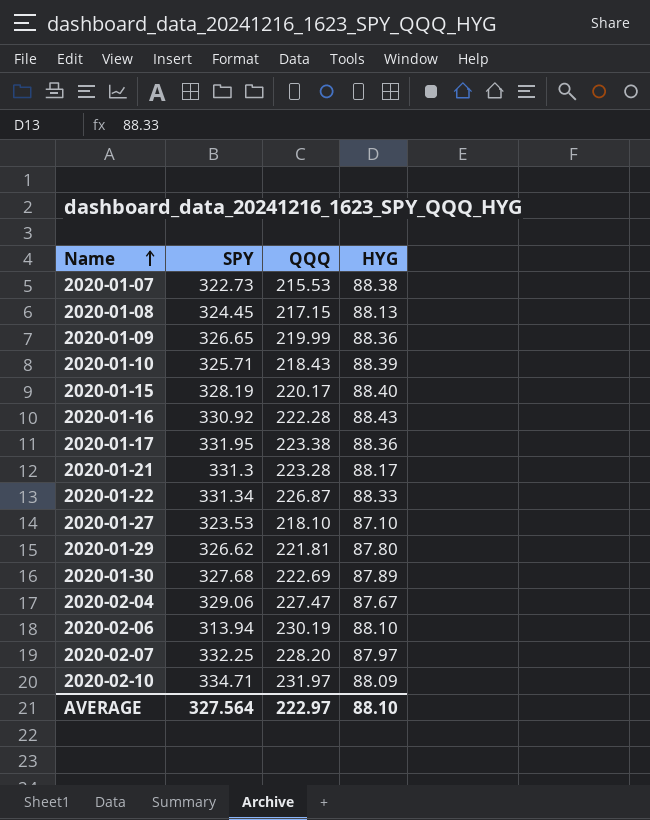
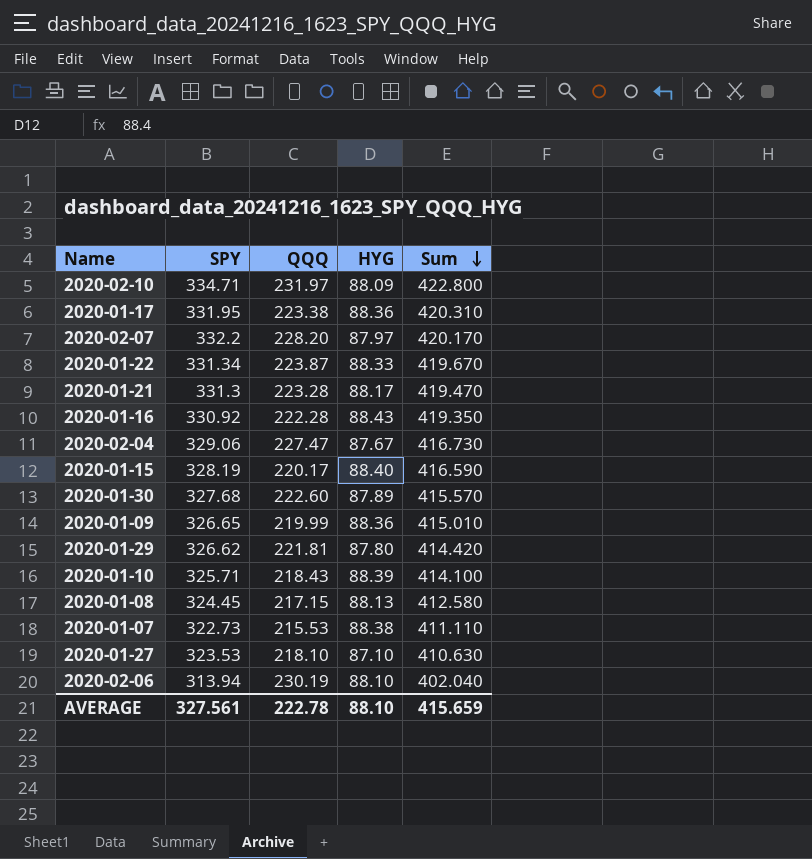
row order: Name ascending -> Sum descending
column Sum | formula: none -> [SPY] + [HYG]
2020-02-07 | SPY: 332.25 -> 332.2
2020-01-22 | QQQ: 226.87 -> 223.87
2020-01-30 | QQQ: 222.69 -> 222.60
AVERAGE | SPY: 327.564 -> 327.561
AVERAGE | QQQ: 222.97 -> 222.78

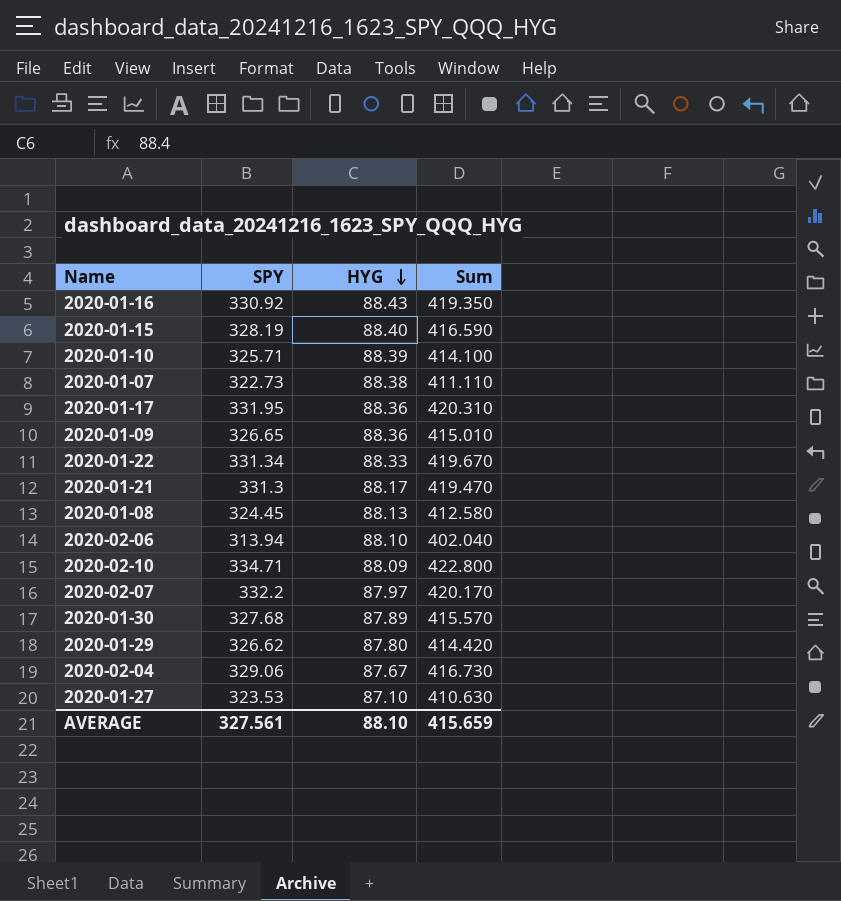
row order: Sum descending -> HYG descending
column QQQ | position: 3 -> none

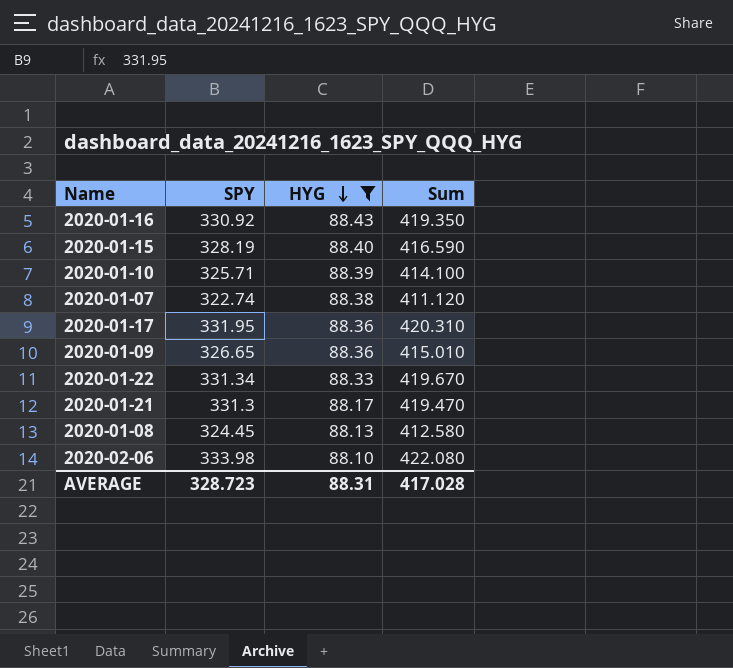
filter: none -> HYG >= 88.10
2020-01-07 | SPY: 322.73 -> 322.74
2020-01-07 | Sum: 411.110 -> 411.120
2020-02-06 | SPY: 313.94 -> 333.98
2020-02-06 | Sum: 402.040 -> 422.080
AVERAGE | SPY: 327.561 -> 328.723
AVERAGE | HYG: 88.10 -> 88.31
AVERAGE | Sum: 415.659 -> 417.028

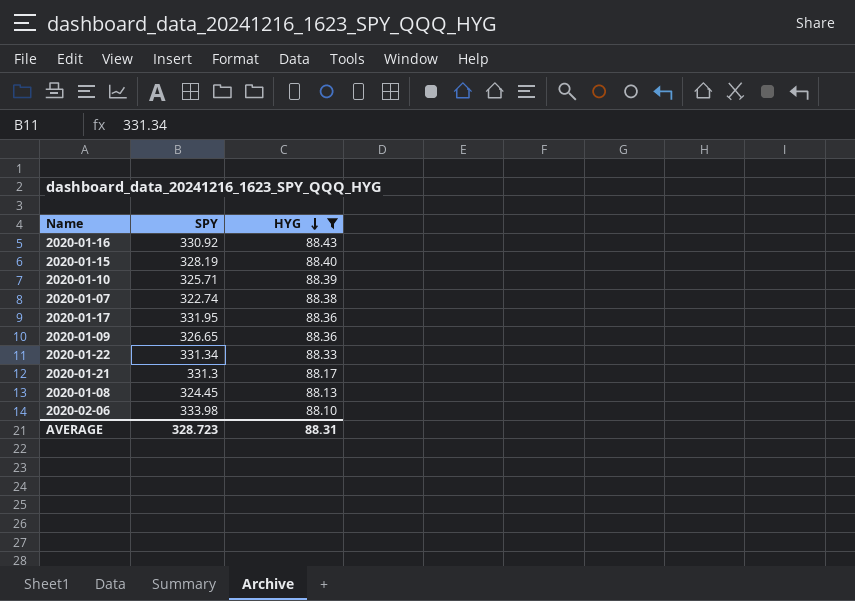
column Sum | formula: [SPY] + [HYG] -> none

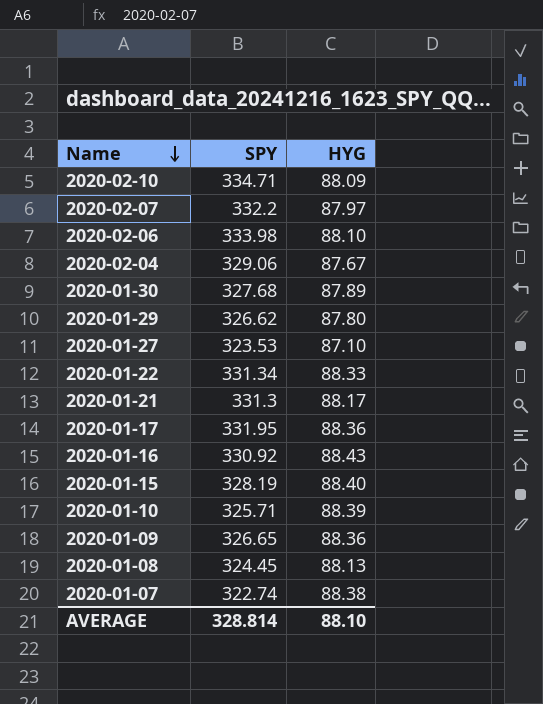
filter: HYG >= 88.10 -> none
row order: HYG descending -> Name descending
AVERAGE | SPY: 328.723 -> 328.814
AVERAGE | HYG: 88.31 -> 88.10

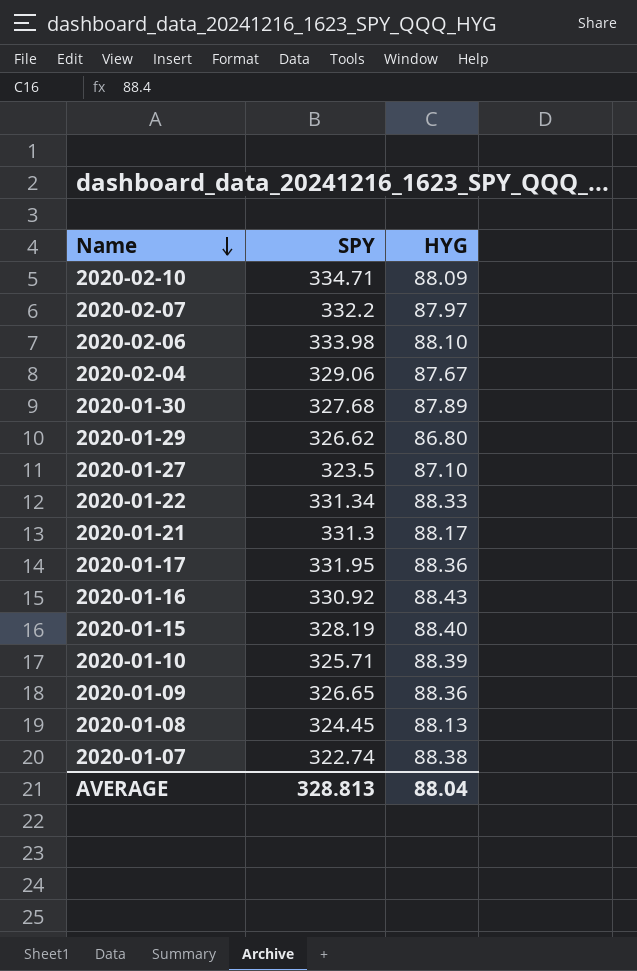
2020-01-29 | HYG: 87.80 -> 86.80
2020-01-27 | SPY: 323.53 -> 323.5
AVERAGE | SPY: 328.814 -> 328.813
AVERAGE | HYG: 88.10 -> 88.04

